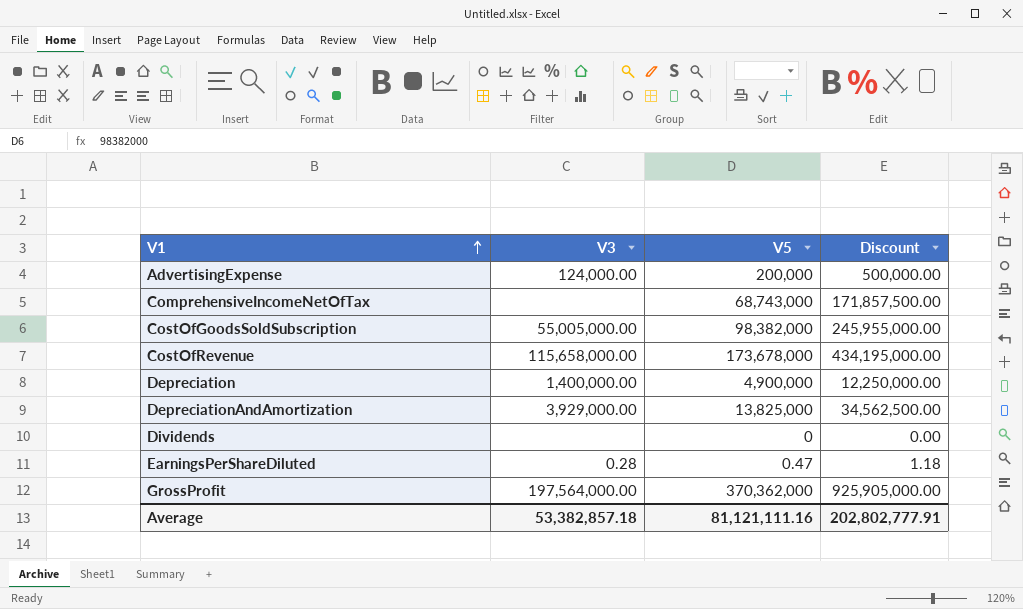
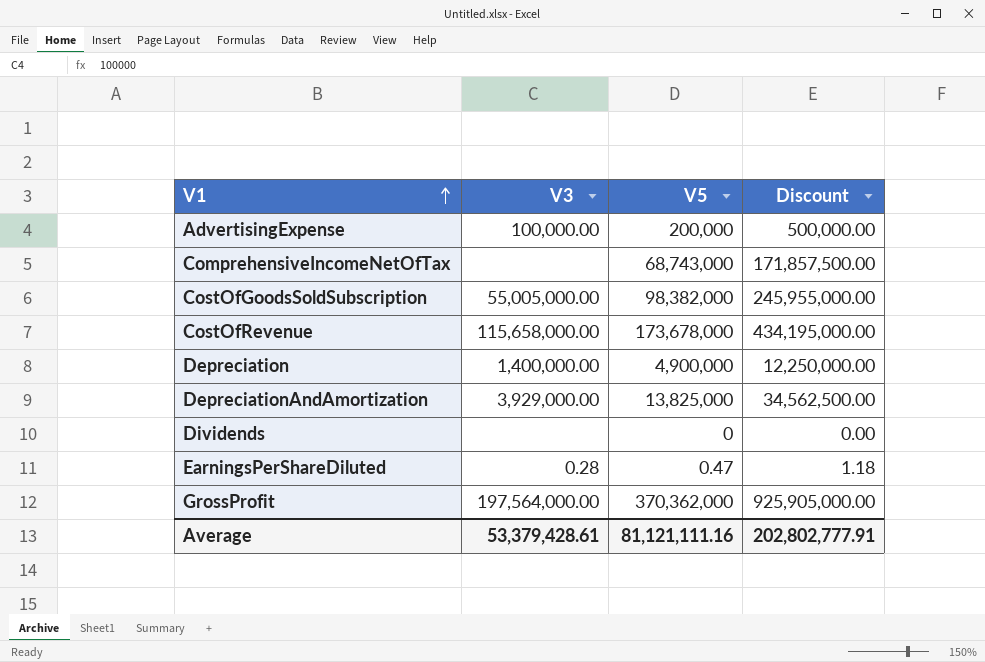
AdvertisingExpense | V3: 124,000.00 -> 100,000.00
Average | V3: 53,382,857.18 -> 53,379,428.61

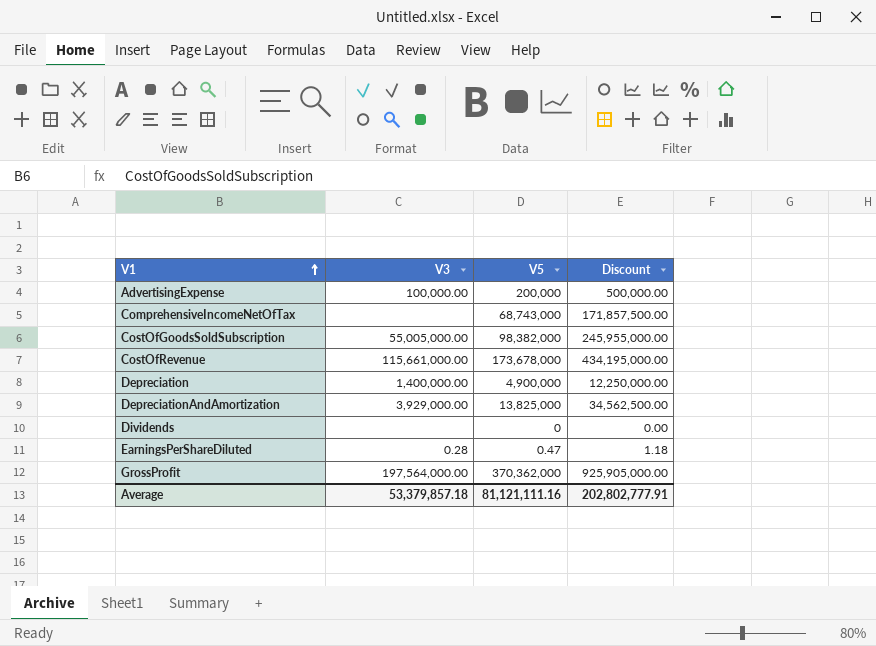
CostOfRevenue | V3: 115,658,000.00 -> 115,661,000.00
Average | V3: 53,379,428.61 -> 53,379,857.18

